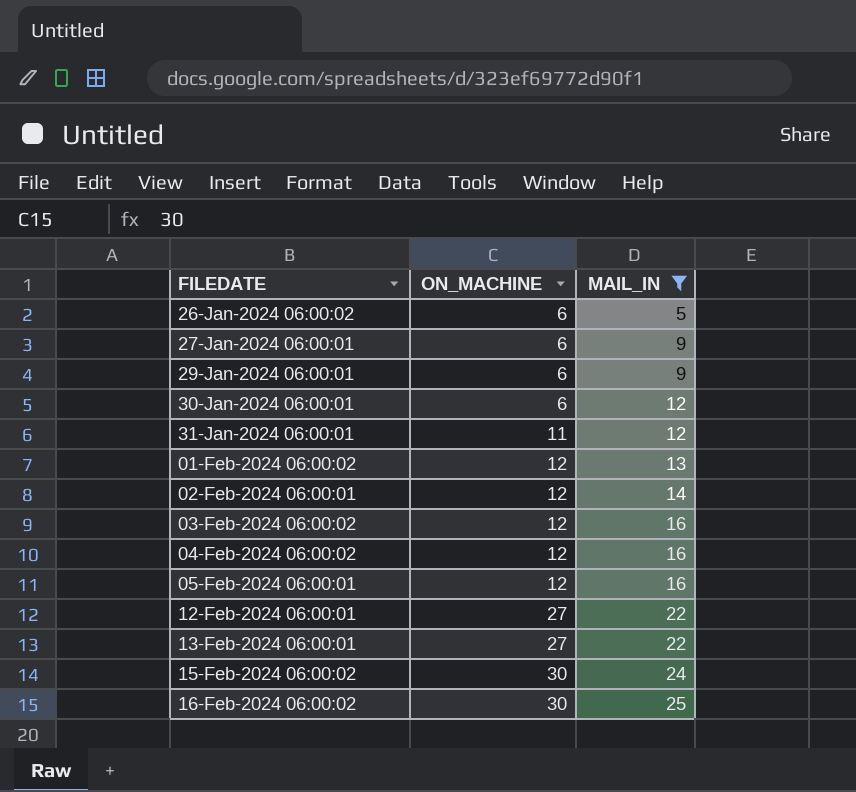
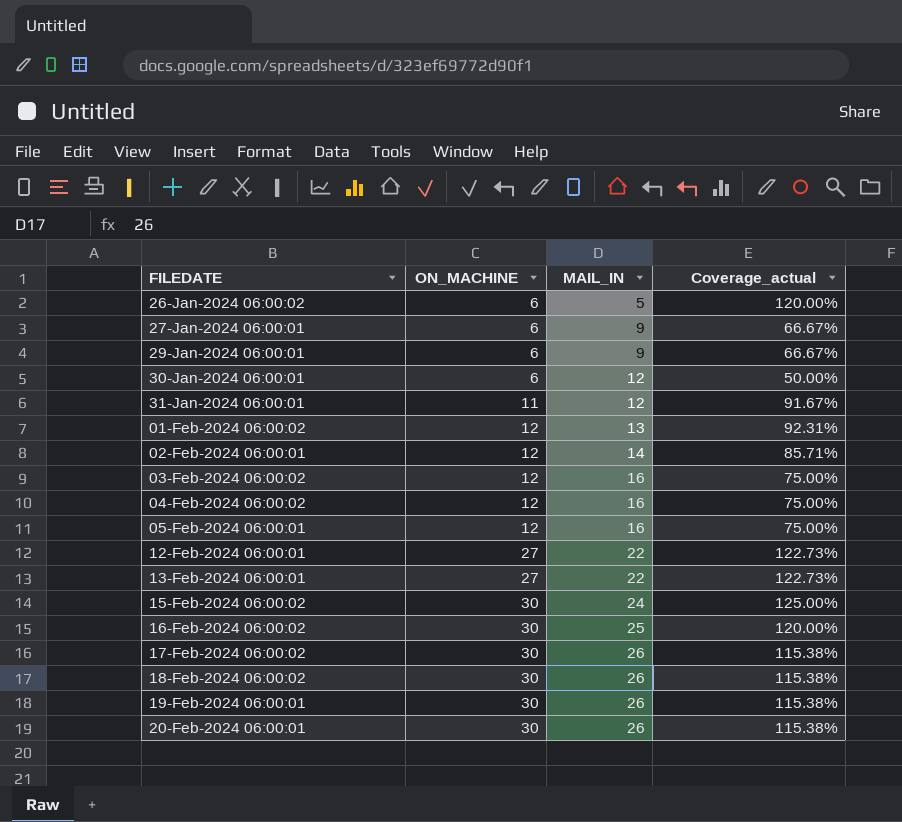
filter: MAIL_IN != 26 -> none
column Coverage_actual | formula: none -> [ON_MACHINE] / [MAIL_IN]

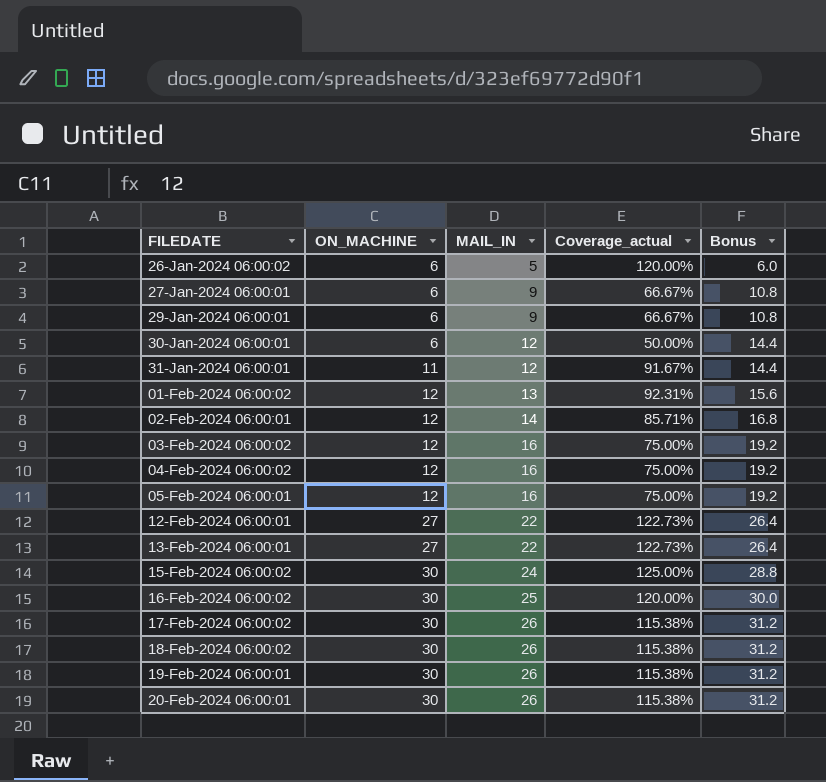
column Bonus | formula: none -> [MAIL_IN] * 1.2

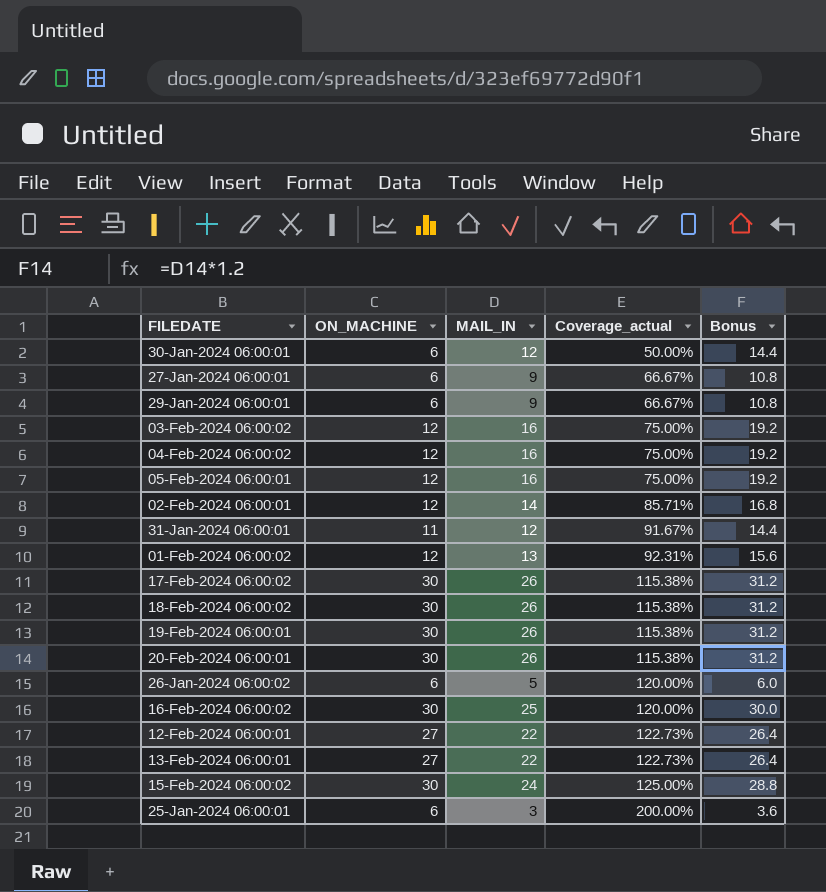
row order: FILEDATE ascending -> Coverage_actual ascending
row 25-Jan-2024 06:00:01: none -> 6 | 3 | 200.00% | 3.6

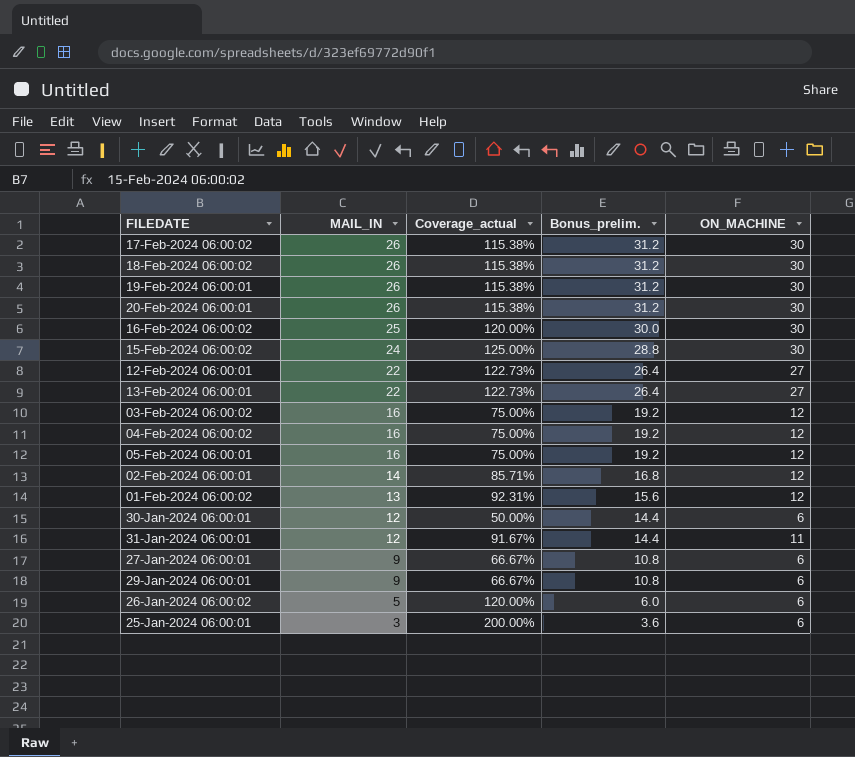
row order: Coverage_actual ascending -> MAIL_IN descending
column name: Bonus -> Bonus_prelim.
column ON_MACHINE | position: 2 -> 5

